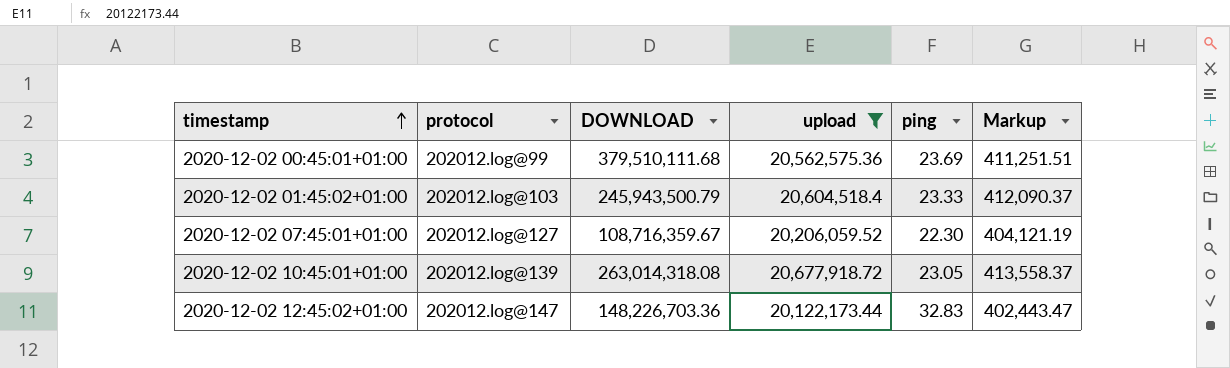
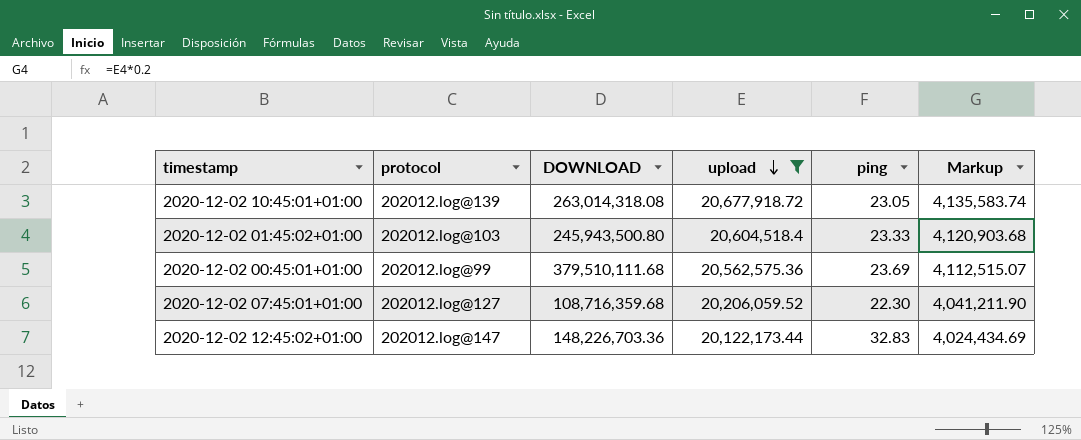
row order: timestamp ascending -> upload descending
column Markup | formula: [upload] * 0.02 -> [upload] * 0.2
2020-12-02 01:45:02+01:00 | DOWNLOAD: 245,943,500.79 -> 245,943,500.80
2020-12-02 07:45:01+01:00 | DOWNLOAD: 108,716,359.67 -> 108,716,359.68

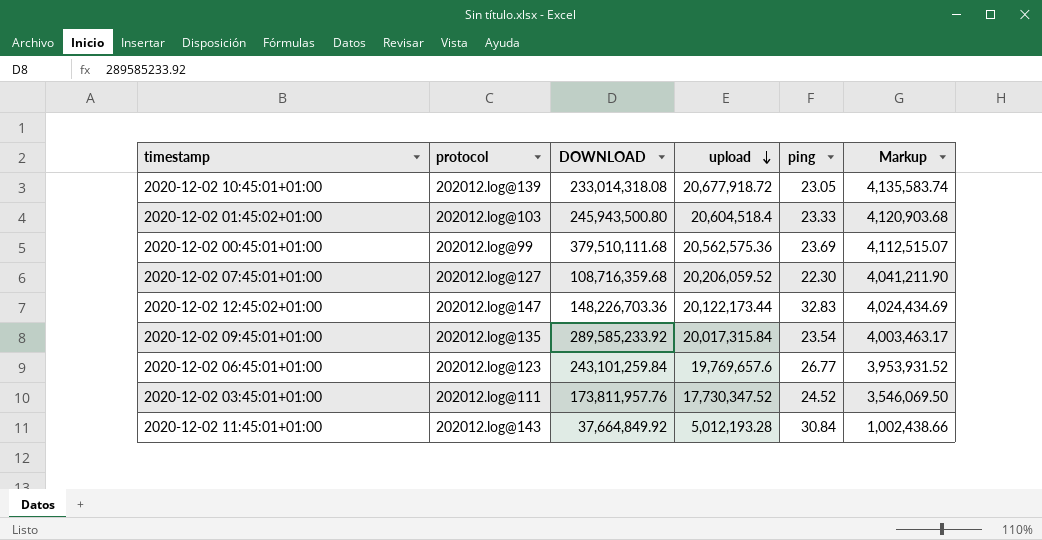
filter: upload >= 20,122,173.44 -> none
2020-12-02 10:45:01+01:00 | DOWNLOAD: 263,014,318.08 -> 233,014,318.08

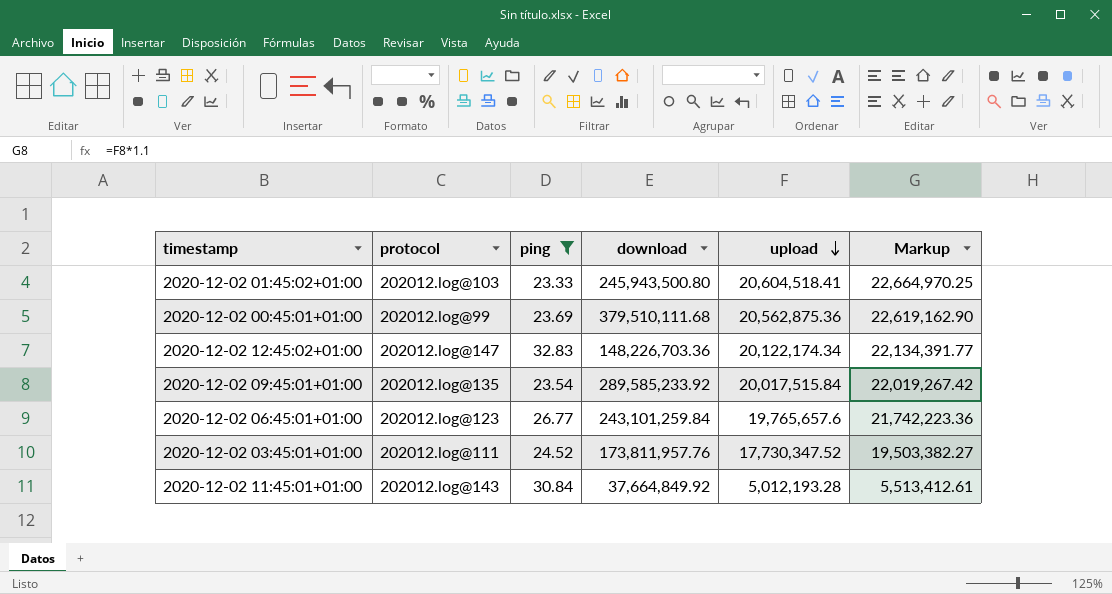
filter: none -> ping >= 23.33
column ping | position: 5 -> 3
column name: DOWNLOAD -> download
column Markup | formula: [upload] * 0.2 -> [upload] * 1.1
2020-12-02 01:45:02+01:00 | upload: 20,604,518.4 -> 20,604,518.41
2020-12-02 00:45:01+01:00 | upload: 20,562,575.36 -> 20,562,875.36
2020-12-02 12:45:02+01:00 | upload: 20,122,173.44 -> 20,122,174.34
2020-12-02 09:45:01+01:00 | upload: 20,017,315.84 -> 20,017,515.84
2020-12-02 06:45:01+01:00 | upload: 19,769,657.6 -> 19,765,657.6

